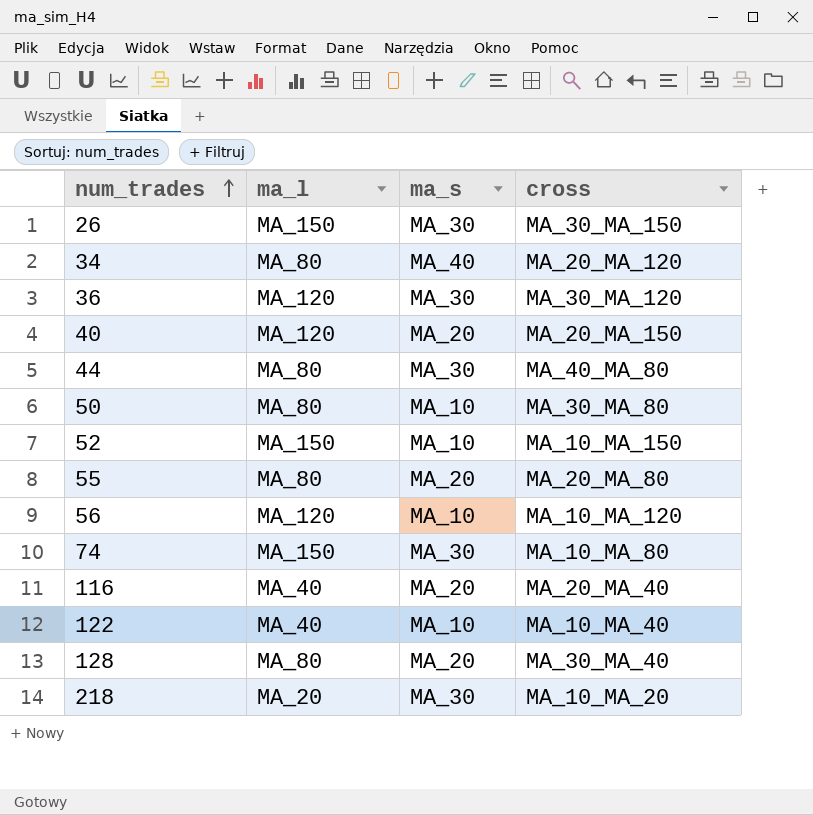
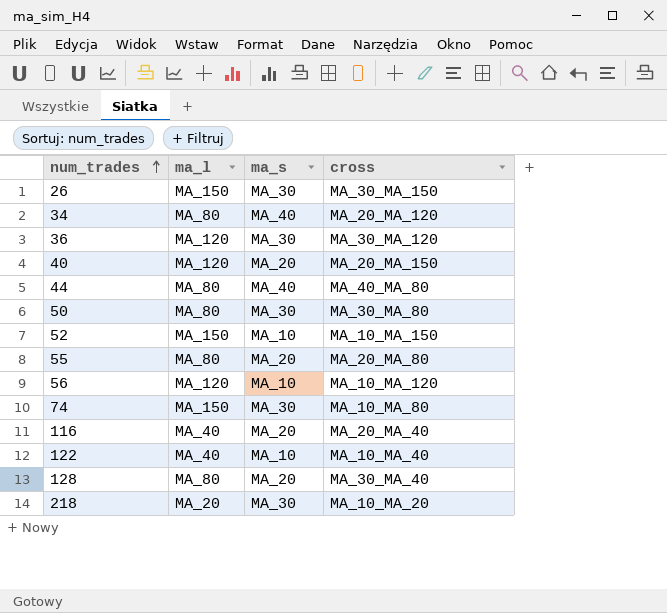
44 | ma_s: MA_30 -> MA_40
50 | ma_s: MA_10 -> MA_30

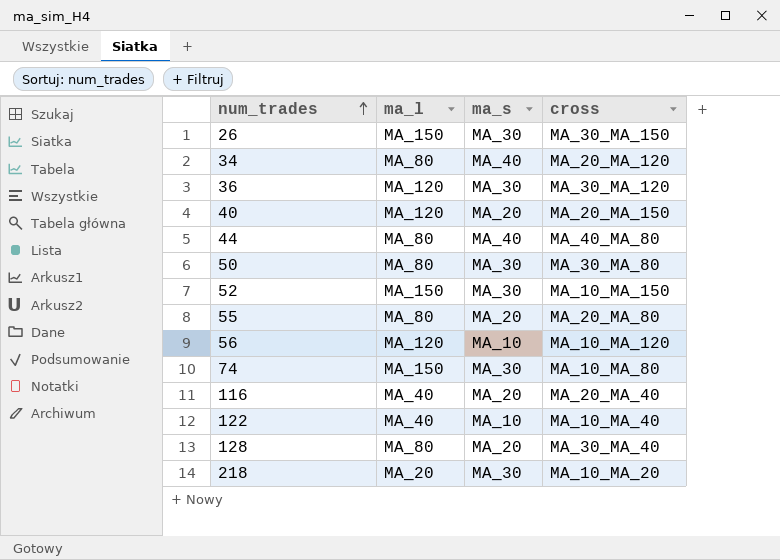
52 | ma_s: MA_10 -> MA_30

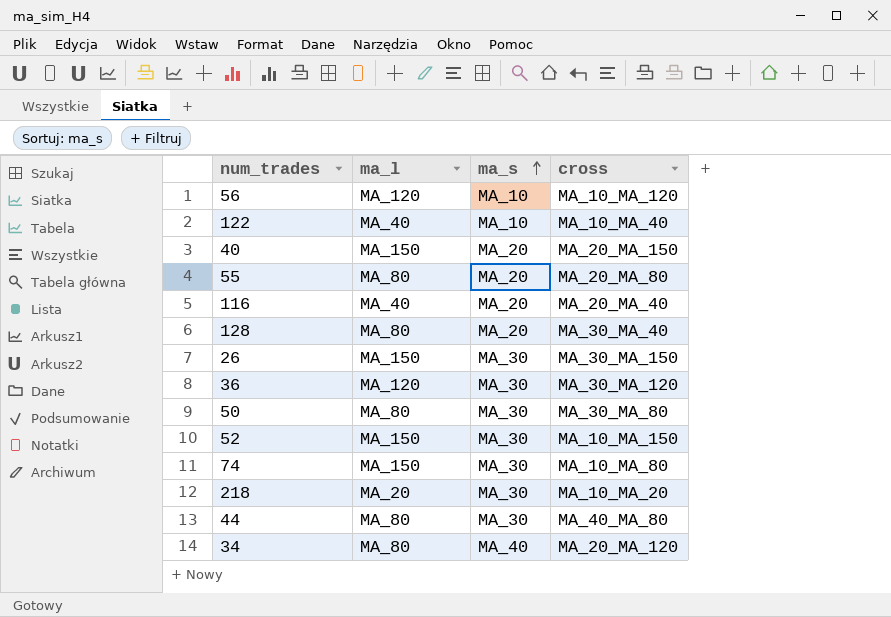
row order: num_trades ascending -> ma_s ascending
40 | ma_l: MA_120 -> MA_150
44 | ma_s: MA_40 -> MA_30

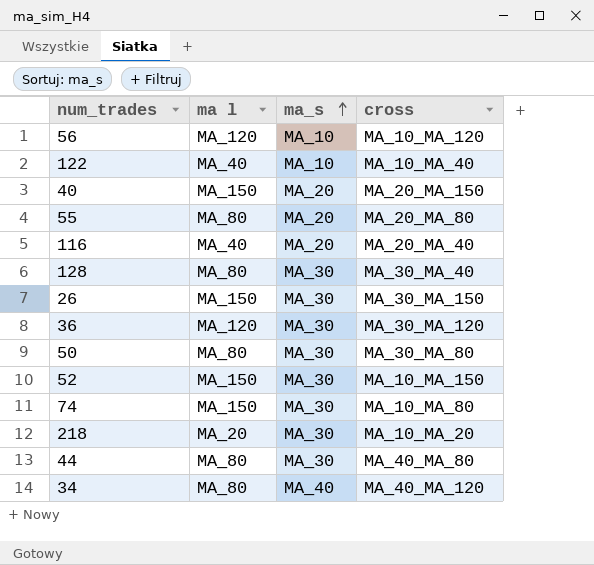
column name: ma_l -> ma l
128 | ma_s: MA_20 -> MA_30
34 | cross: MA_20_MA_120 -> MA_40_MA_120

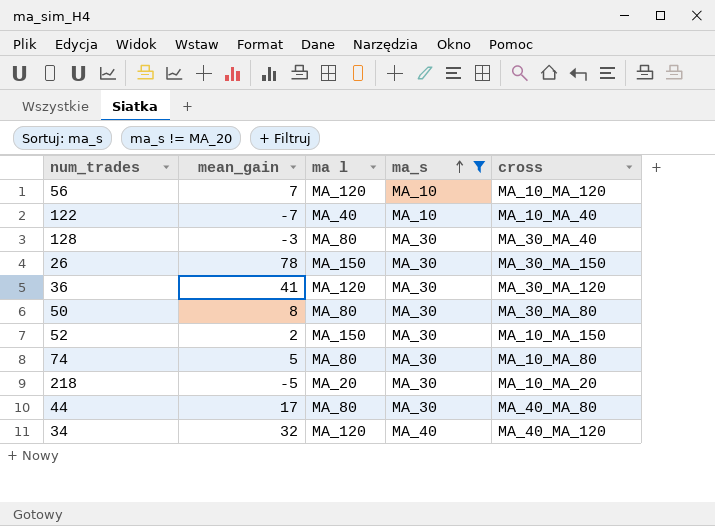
filter: none -> ma_s != MA_20
column mean_gain | position: none -> 2
74 | ma l: MA_150 -> MA_80
34 | ma l: MA_80 -> MA_120

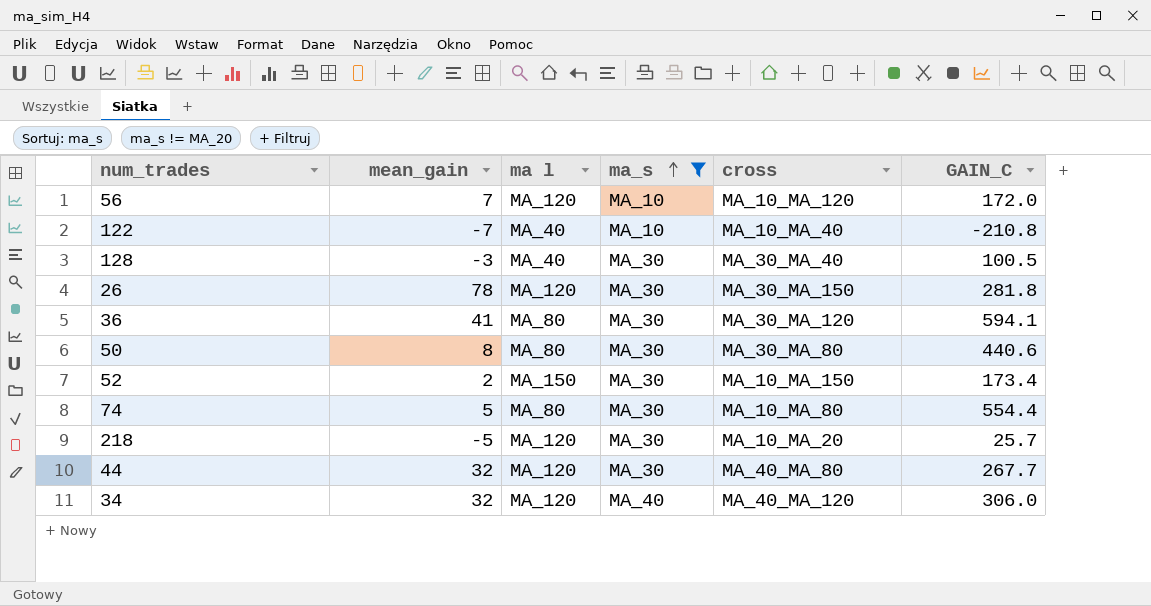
column GAIN_C | position: none -> 6
128 | ma l: MA_80 -> MA_40
26 | ma l: MA_150 -> MA_120
36 | ma l: MA_120 -> MA_80
218 | ma l: MA_20 -> MA_120
44 | mean_gain: 17 -> 32
44 | ma l: MA_80 -> MA_120

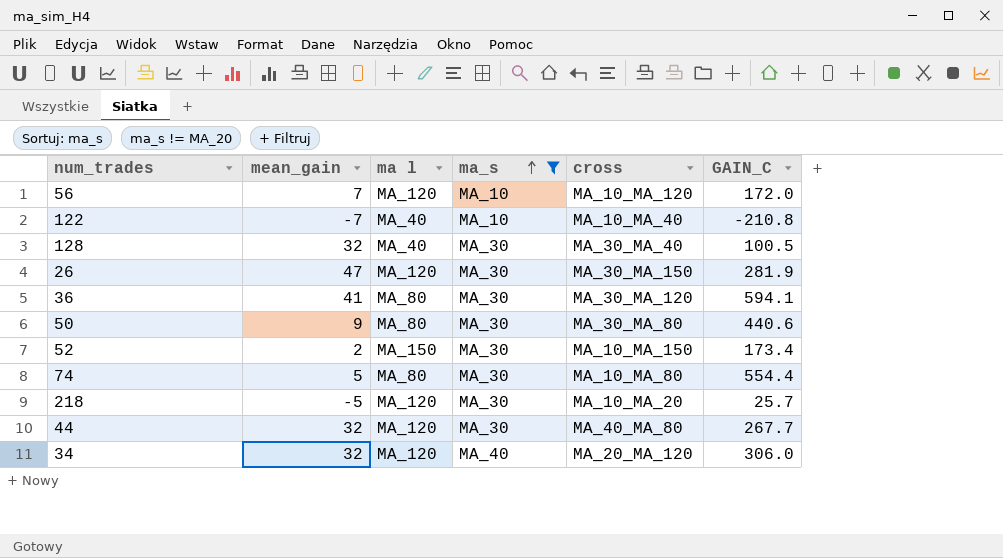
128 | mean_gain: -3 -> 32
26 | mean_gain: 78 -> 47
26 | GAIN_C: 281.8 -> 281.9
50 | mean_gain: 8 -> 9
34 | cross: MA_40_MA_120 -> MA_20_MA_120

